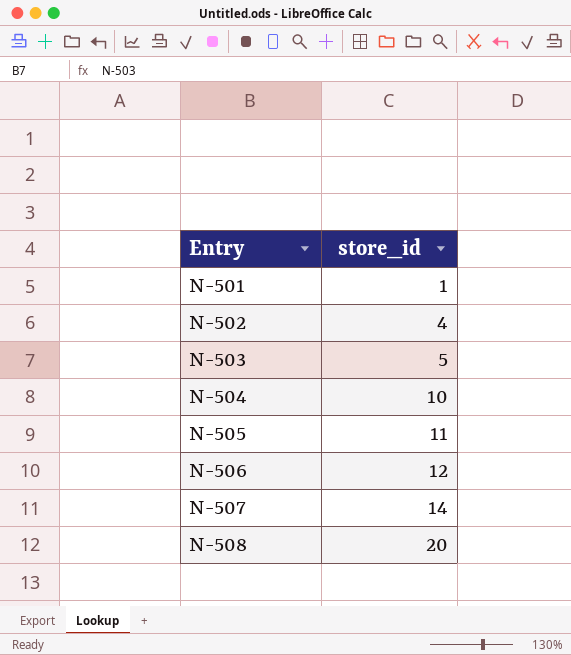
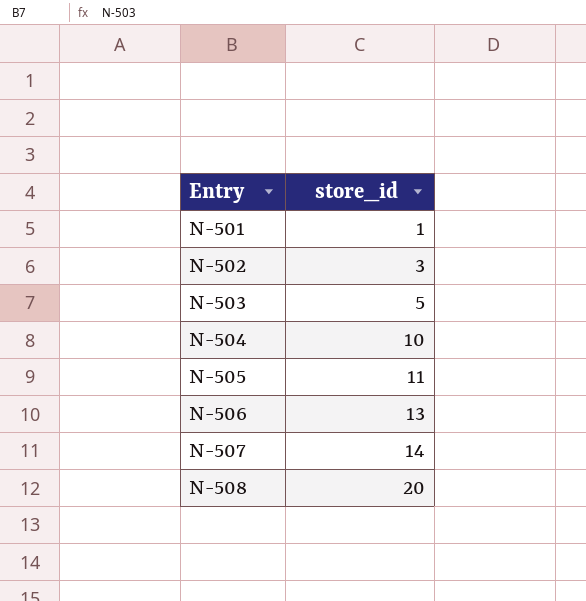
N-502 | store_id: 4 -> 3
N-506 | store_id: 12 -> 13

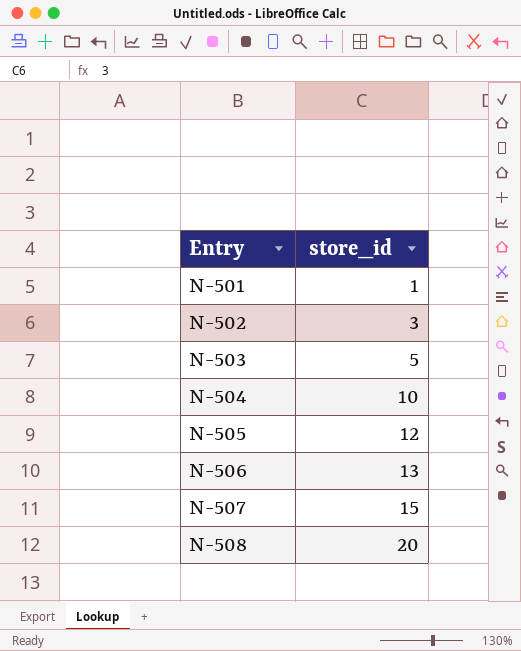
N-505 | store_id: 11 -> 12
N-507 | store_id: 14 -> 15

